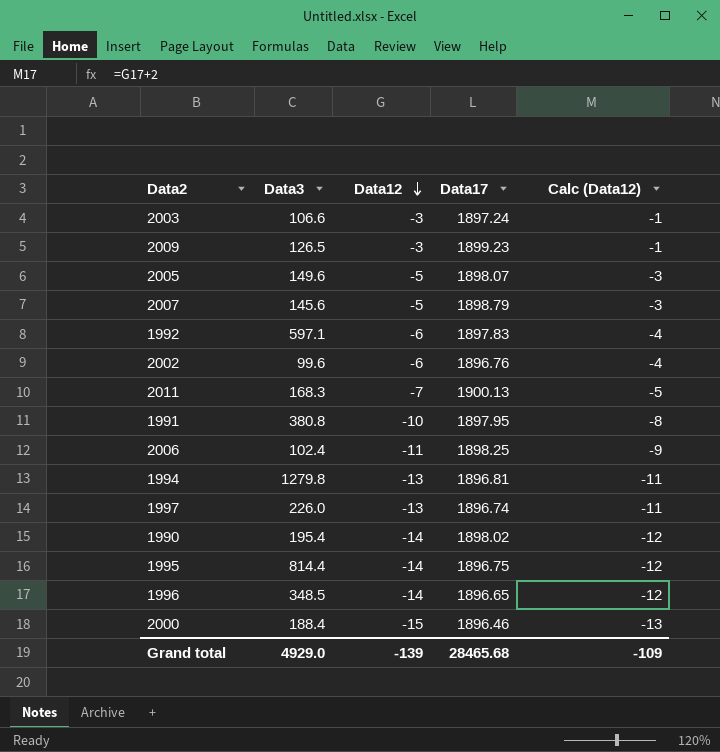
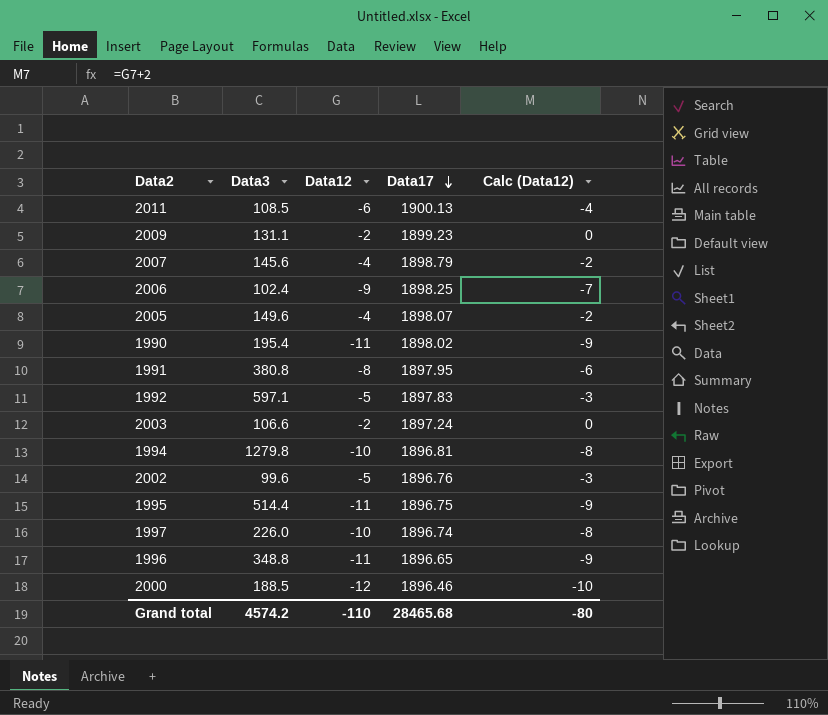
row order: Data12 descending -> Data17 descending
2011 | Data3: 168.3 -> 108.5
2011 | Data12: -7 -> -6
2011 | Calc (Data12): -5 -> -4
2009 | Data3: 126.5 -> 131.1
2009 | Data12: -3 -> -2
2009 | Calc (Data12): -1 -> 0
2007 | Data12: -5 -> -4
2007 | Calc (Data12): -3 -> -2
2006 | Data12: -11 -> -9
2006 | Calc (Data12): -9 -> -7
2005 | Data12: -5 -> -4
2005 | Calc (Data12): -3 -> -2
1990 | Data12: -14 -> -11
1990 | Calc (Data12): -12 -> -9
1991 | Data12: -10 -> -8
1991 | Calc (Data12): -8 -> -6
1992 | Data12: -6 -> -5
1992 | Calc (Data12): -4 -> -3
2003 | Data12: -3 -> -2
2003 | Calc (Data12): -1 -> 0
1994 | Data12: -13 -> -10
1994 | Calc (Data12): -11 -> -8
2002 | Data12: -6 -> -5
2002 | Calc (Data12): -4 -> -3
1995 | Data3: 814.4 -> 514.4
1995 | Data12: -14 -> -11
1995 | Calc (Data12): -12 -> -9
1997 | Data12: -13 -> -10
1997 | Calc (Data12): -11 -> -8
1996 | Data3: 348.5 -> 348.8
1996 | Data12: -14 -> -11
1996 | Calc (Data12): -12 -> -9
2000 | Data3: 188.4 -> 188.5
2000 | Data12: -15 -> -12
2000 | Calc (Data12): -13 -> -10
Grand total | Data3: 4929.0 -> 4574.2
Grand total | Data12: -139 -> -110
Grand total | Calc (Data12): -109 -> -80

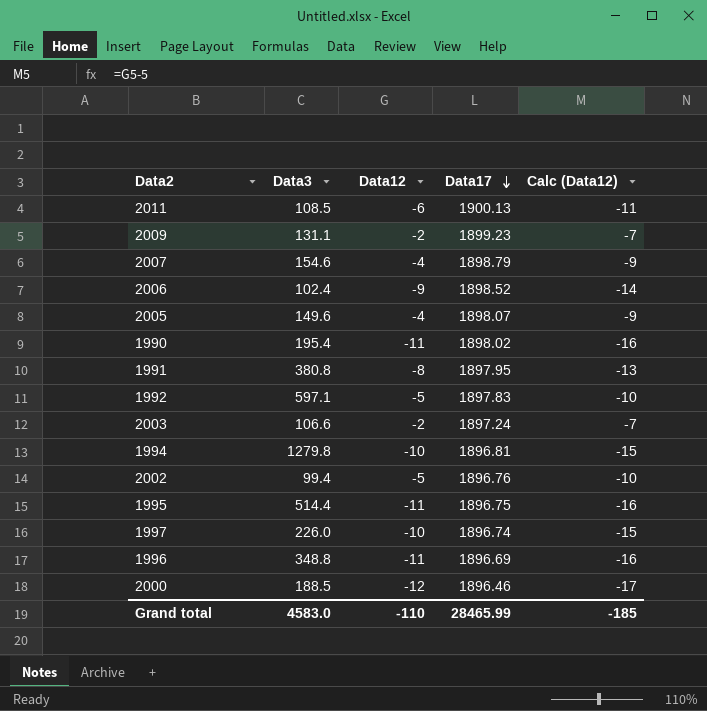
column Calc (Data12) | formula: [Data12] + 2 -> [Data12] - 5
2007 | Data3: 145.6 -> 154.6
2006 | Data17: 1898.25 -> 1898.52
2002 | Data3: 99.6 -> 99.4
1996 | Data17: 1896.65 -> 1896.69
Grand total | Data3: 4574.2 -> 4583.0
Grand total | Data17: 28465.68 -> 28465.99
Grand total | Calc (Data12): -80 -> -185

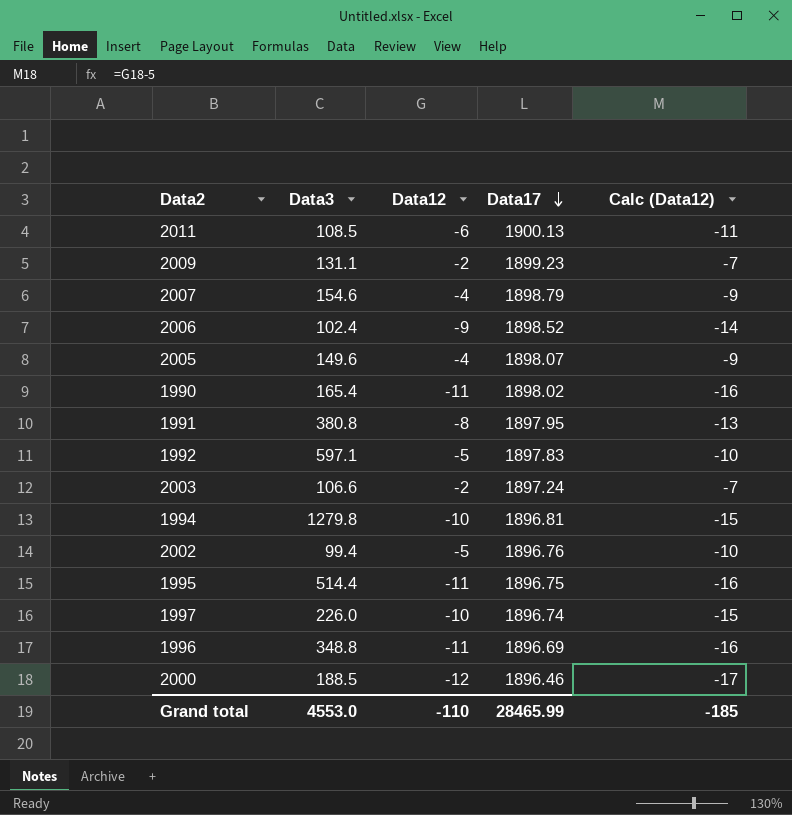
1990 | Data3: 195.4 -> 165.4
Grand total | Data3: 4583.0 -> 4553.0

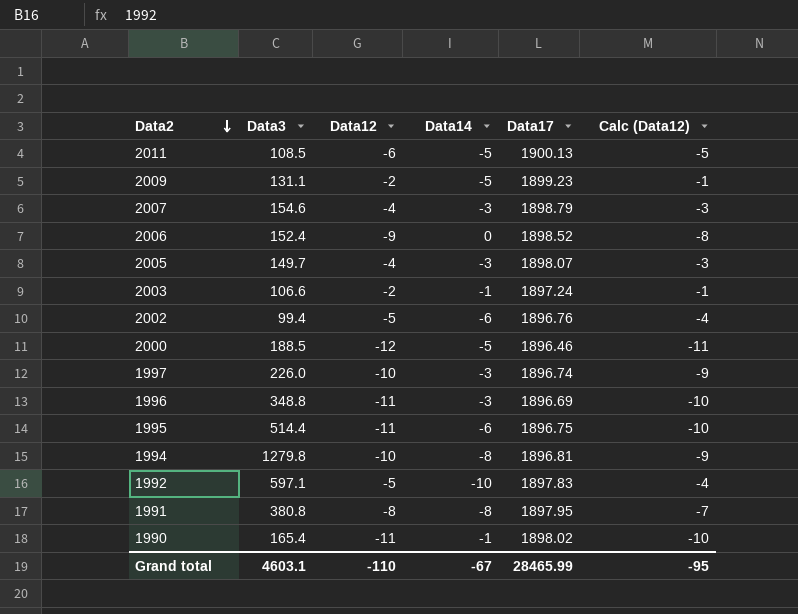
row order: Data17 descending -> Data2 descending
column Data14 | position: none -> 4
column Calc (Data12) | formula: [Data12] - 5 -> [Data12] + 1
2006 | Data3: 102.4 -> 152.4
2005 | Data3: 149.6 -> 149.7
Grand total | Data3: 4553.0 -> 4603.1
Grand total | Calc (Data12): -185 -> -95

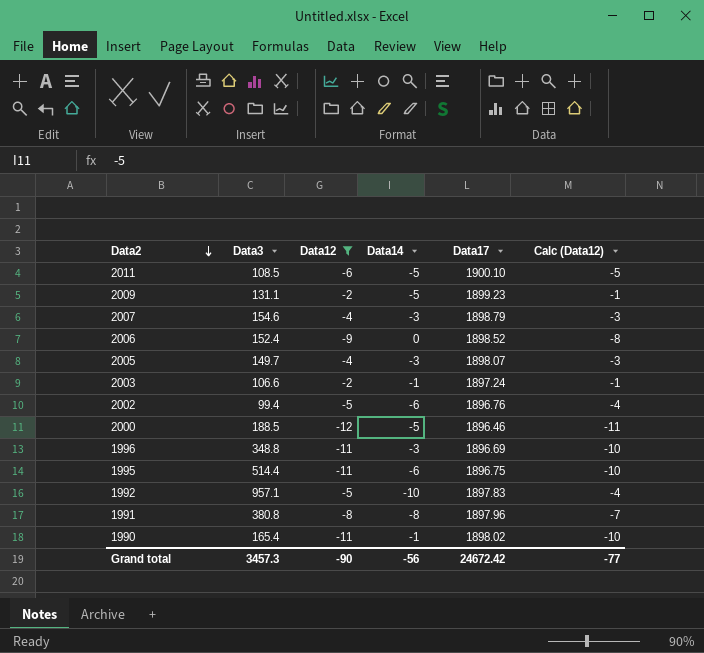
filter: none -> Data12 != -10
2011 | Data17: 1900.13 -> 1900.10
1992 | Data3: 597.1 -> 957.1
1991 | Data17: 1897.95 -> 1897.96
Grand total | Data3: 4603.1 -> 3457.3
Grand total | Data12: -110 -> -90
Grand total | Data14: -67 -> -56
Grand total | Data17: 28465.99 -> 24672.42
Grand total | Calc (Data12): -95 -> -77

